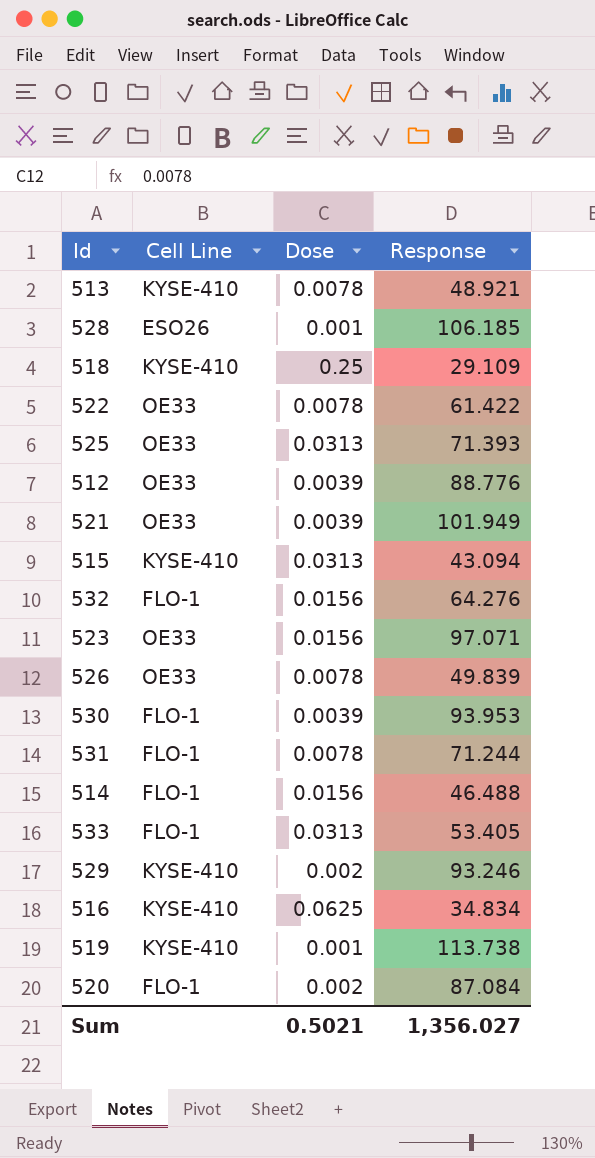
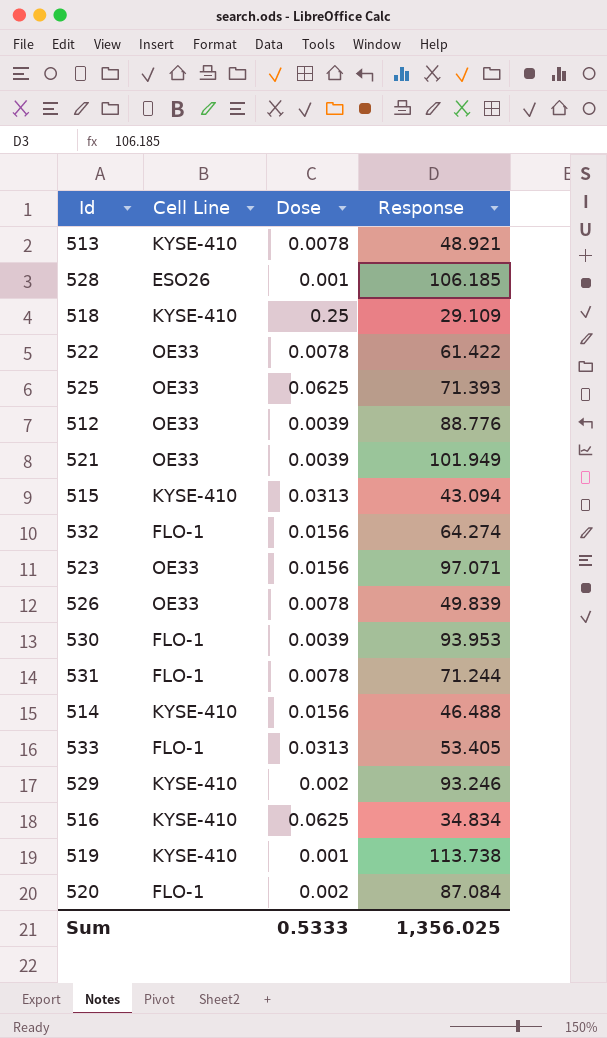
525 | Dose: 0.0313 -> 0.0625
532 | Response: 64.276 -> 64.274
514 | Cell Line: FLO-1 -> KYSE-410
Sum | Dose: 0.5021 -> 0.5333
Sum | Response: 1,356.027 -> 1,356.025

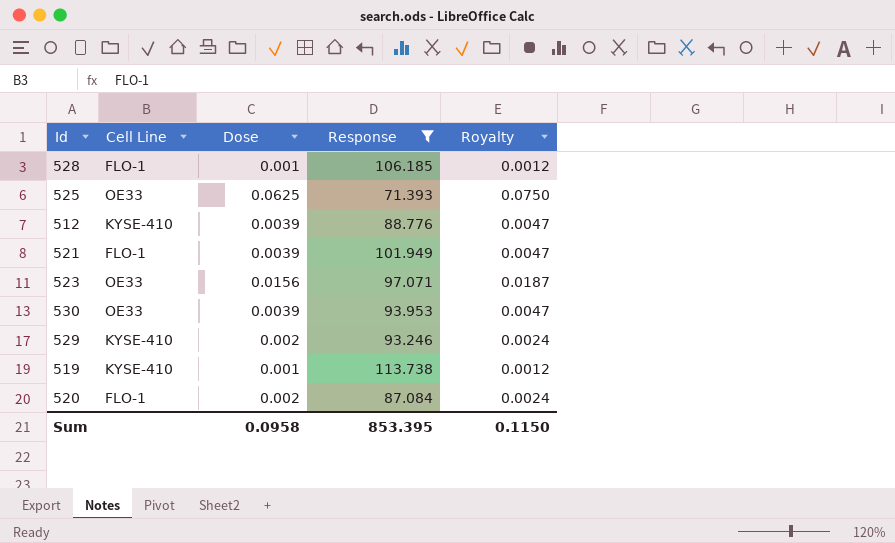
filter: none -> Response >= 71.393
column Royalty | formula: none -> [Dose] * 1.2
528 | Cell Line: ESO26 -> FLO-1
512 | Cell Line: OE33 -> KYSE-410
521 | Cell Line: OE33 -> FLO-1
530 | Cell Line: FLO-1 -> OE33
Sum | Dose: 0.5333 -> 0.0958
Sum | Response: 1,356.025 -> 853.395

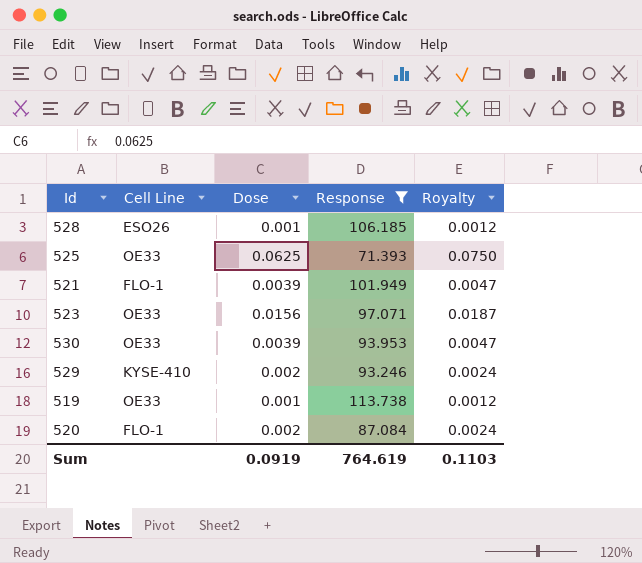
row 512: KYSE-410 | 0.0039 | 88.776 | 0.0047 -> none
528 | Cell Line: FLO-1 -> ESO26
519 | Cell Line: KYSE-410 -> OE33
Sum | Dose: 0.0958 -> 0.0919
Sum | Response: 853.395 -> 764.619
Sum | Royalty: 0.1150 -> 0.1103

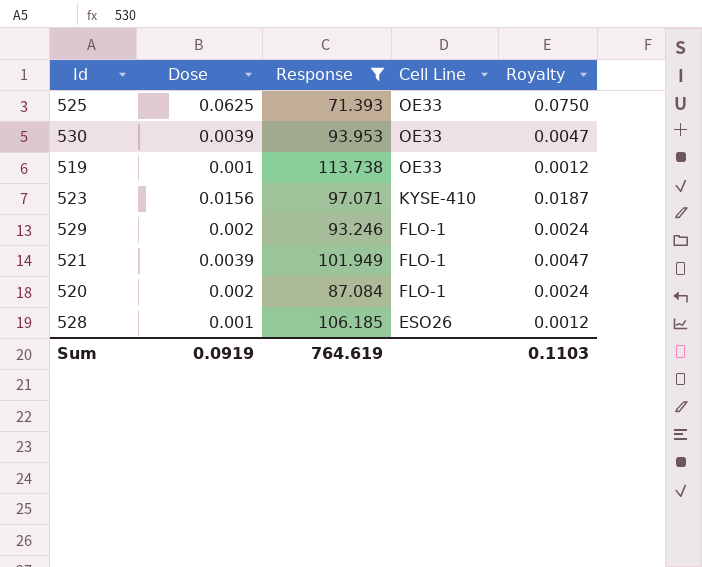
row order: none -> Cell Line descending
column Cell Line | position: 2 -> 4
523 | Cell Line: OE33 -> KYSE-410
529 | Cell Line: KYSE-410 -> FLO-1

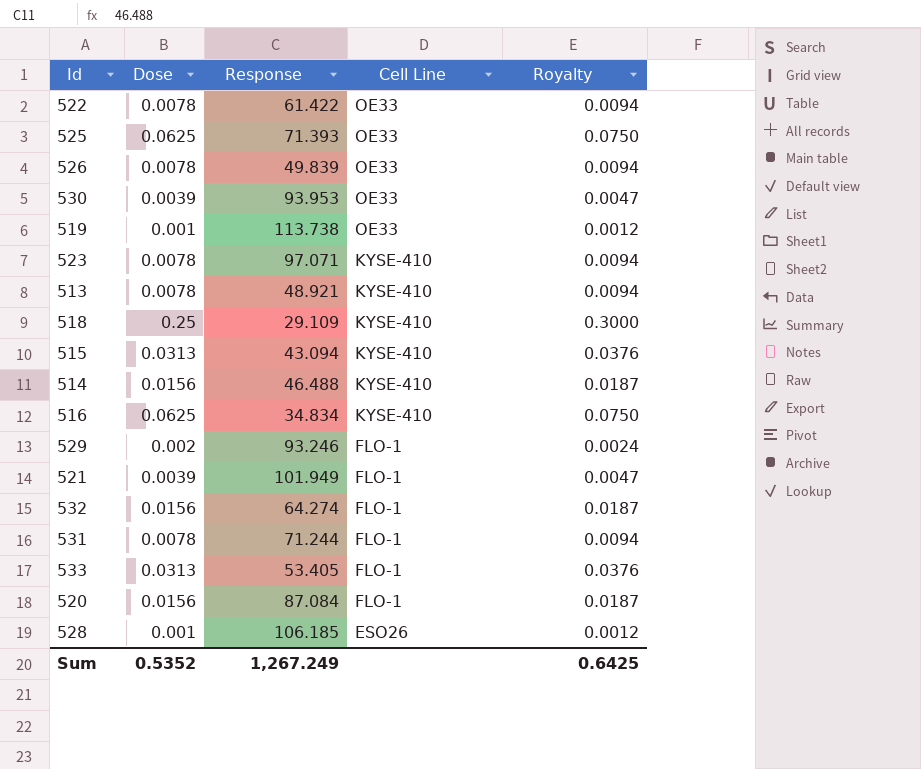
filter: Response >= 71.393 -> none
523 | Dose: 0.0156 -> 0.0078
523 | Royalty: 0.0187 -> 0.0094
520 | Dose: 0.002 -> 0.0156
520 | Royalty: 0.0024 -> 0.0187
Sum | Dose: 0.0919 -> 0.5352
Sum | Response: 764.619 -> 1,267.249
Sum | Royalty: 0.1103 -> 0.6425

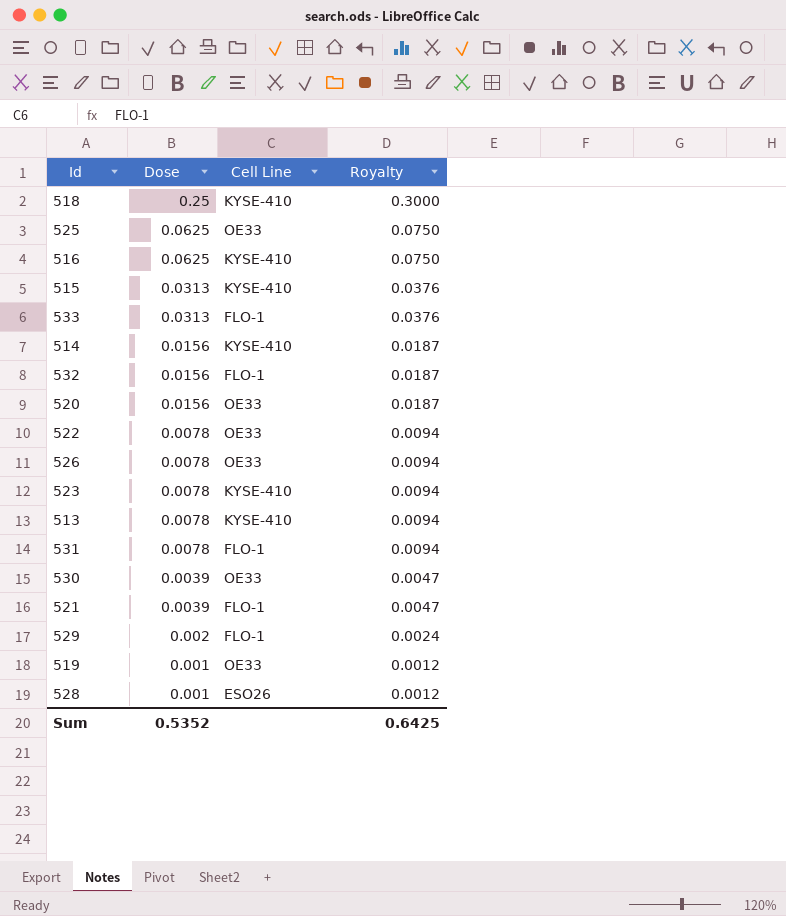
row order: Cell Line descending -> Dose descending
column Response | position: 3 -> none
520 | Cell Line: FLO-1 -> OE33

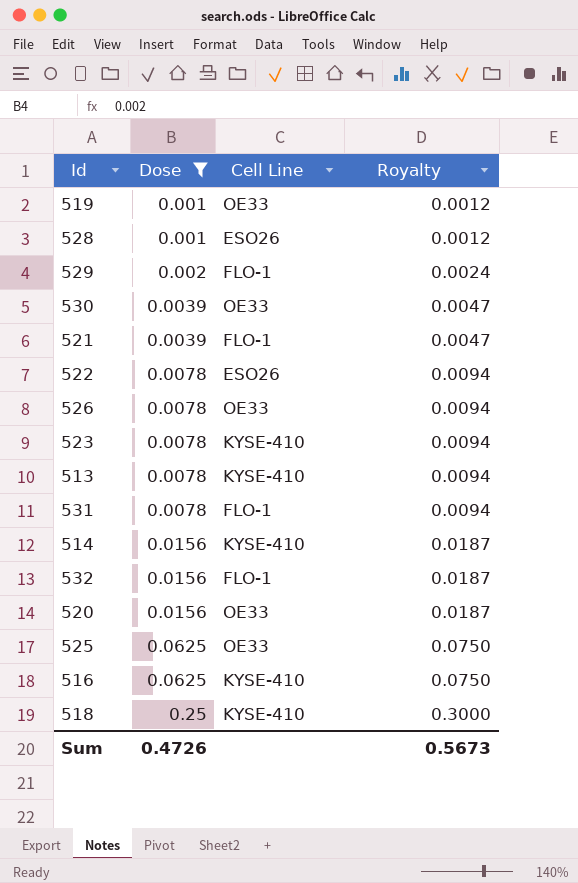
filter: none -> Dose != 0.0313
row order: Dose descending -> Dose ascending
522 | Cell Line: OE33 -> ESO26
Sum | Dose: 0.5352 -> 0.4726
Sum | Royalty: 0.6425 -> 0.5673

